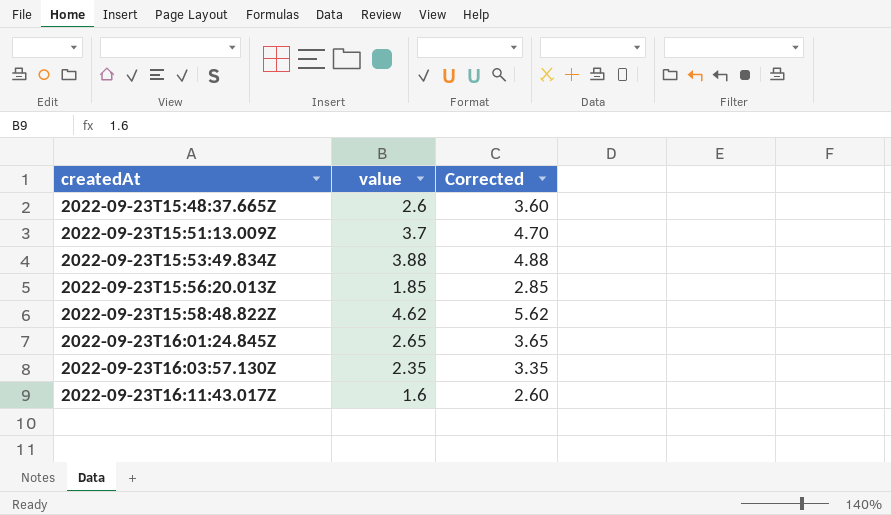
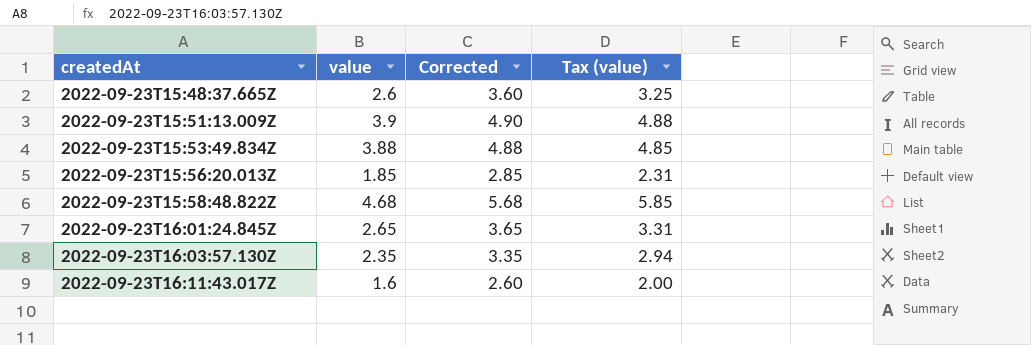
column Tax (value) | formula: none -> [value] * 1.25
2022-09-23T15:51:13.009Z | value: 3.7 -> 3.9
2022-09-23T15:51:13.009Z | Corrected: 4.70 -> 4.90
2022-09-23T15:58:48.822Z | value: 4.62 -> 4.68
2022-09-23T15:58:48.822Z | Corrected: 5.62 -> 5.68

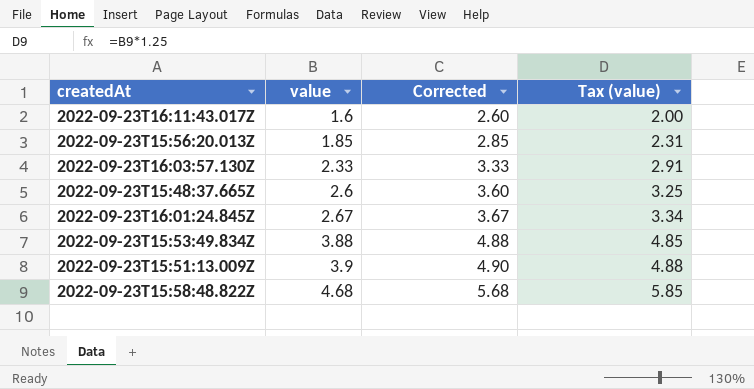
row order: createdAt ascending -> value ascending
2022-09-23T16:03:57.130Z | value: 2.35 -> 2.33
2022-09-23T16:03:57.130Z | Corrected: 3.35 -> 3.33
2022-09-23T16:03:57.130Z | Tax (value): 2.94 -> 2.91
2022-09-23T16:01:24.845Z | value: 2.65 -> 2.67
2022-09-23T16:01:24.845Z | Corrected: 3.65 -> 3.67
2022-09-23T16:01:24.845Z | Tax (value): 3.31 -> 3.34

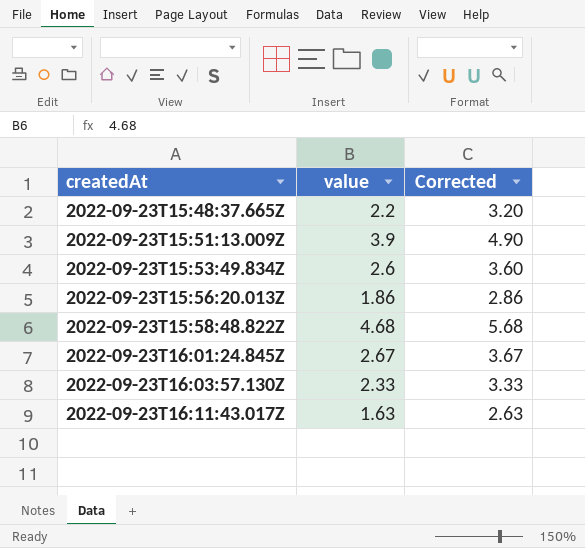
row order: value ascending -> createdAt ascending
column Tax (value) | formula: [value] * 1.25 -> none
2022-09-23T15:48:37.665Z | value: 2.6 -> 2.2
2022-09-23T15:48:37.665Z | Corrected: 3.60 -> 3.20
2022-09-23T15:53:49.834Z | value: 3.88 -> 2.6
2022-09-23T15:53:49.834Z | Corrected: 4.88 -> 3.60
2022-09-23T15:56:20.013Z | value: 1.85 -> 1.86
2022-09-23T15:56:20.013Z | Corrected: 2.85 -> 2.86
2022-09-23T16:11:43.017Z | value: 1.6 -> 1.63
2022-09-23T16:11:43.017Z | Corrected: 2.60 -> 2.63

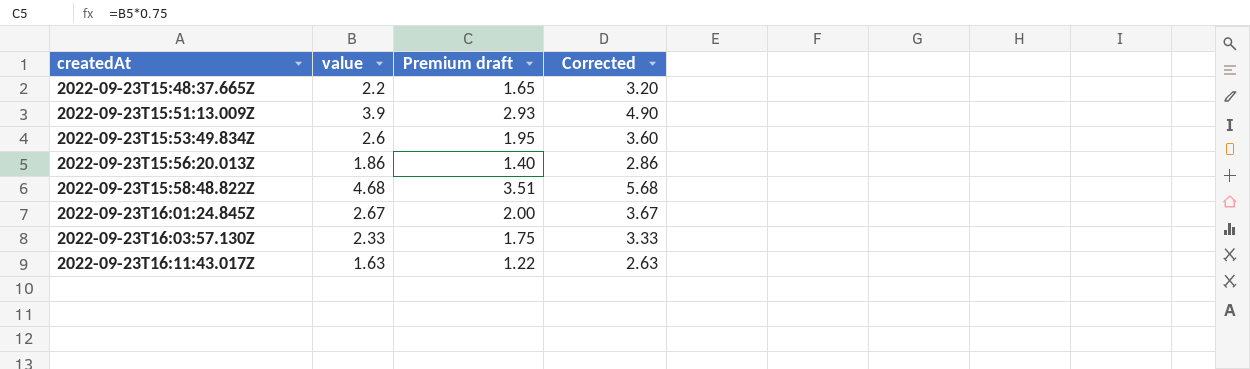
column Premium draft | formula: none -> [value] * 0.75

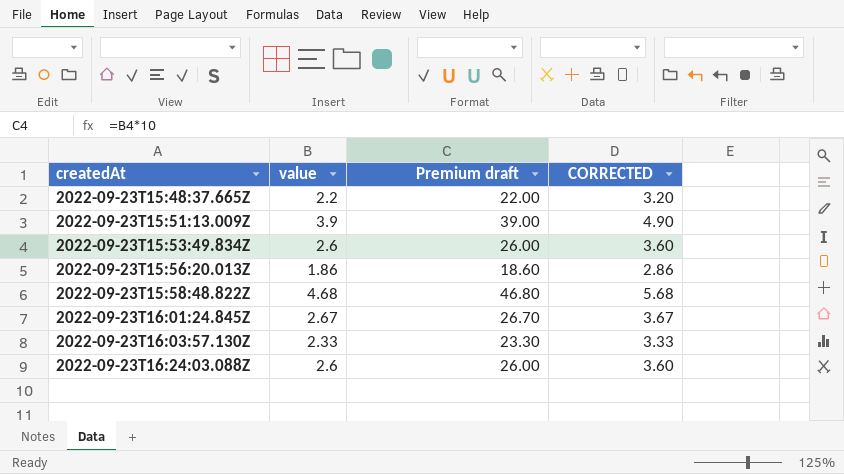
column Premium draft | formula: [value] * 0.75 -> [value] * 10
column name: Corrected -> CORRECTED
row 2022-09-23T16:11:43.017Z: 1.63 | 1.22 | 2.63 -> none
row 2022-09-23T16:24:03.088Z: none -> 2.6 | 26.00 | 3.60

